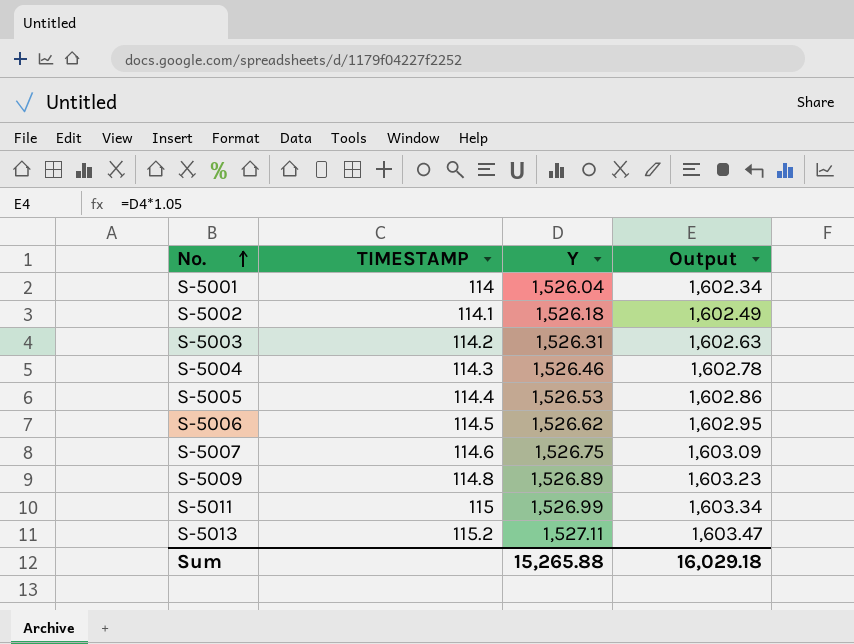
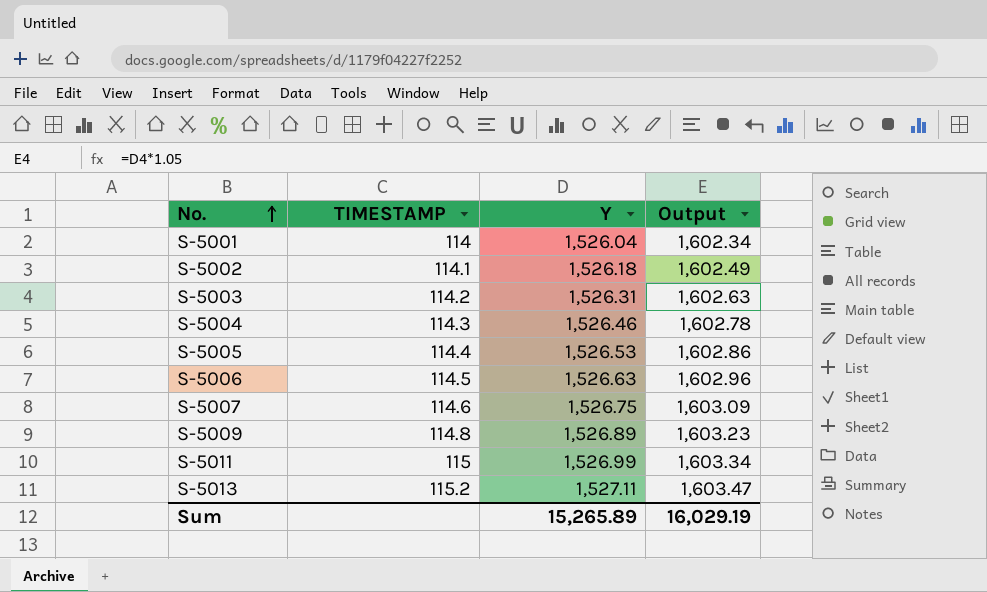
S-5006 | Y: 1,526.62 -> 1,526.63
S-5006 | Output: 1,602.95 -> 1,602.96
Sum | Y: 15,265.88 -> 15,265.89
Sum | Output: 16,029.18 -> 16,029.19

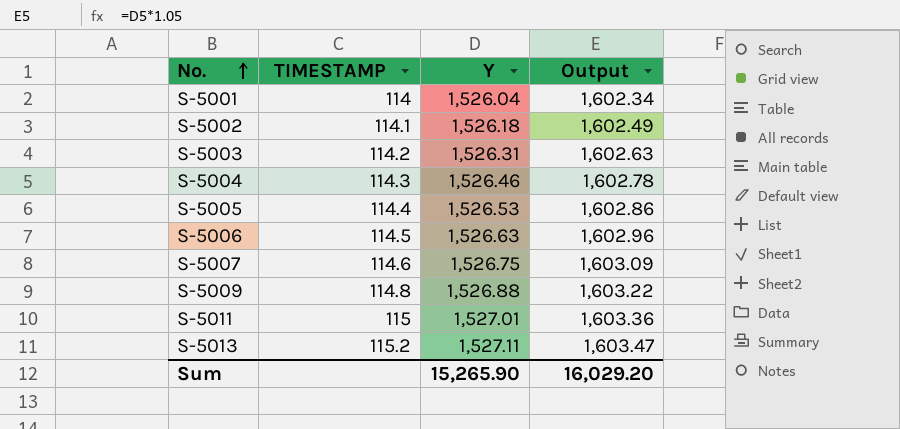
S-5009 | Y: 1,526.89 -> 1,526.88
S-5009 | Output: 1,603.23 -> 1,603.22
S-5011 | Y: 1,526.99 -> 1,527.01
S-5011 | Output: 1,603.34 -> 1,603.36
Sum | Y: 15,265.89 -> 15,265.90
Sum | Output: 16,029.19 -> 16,029.20

